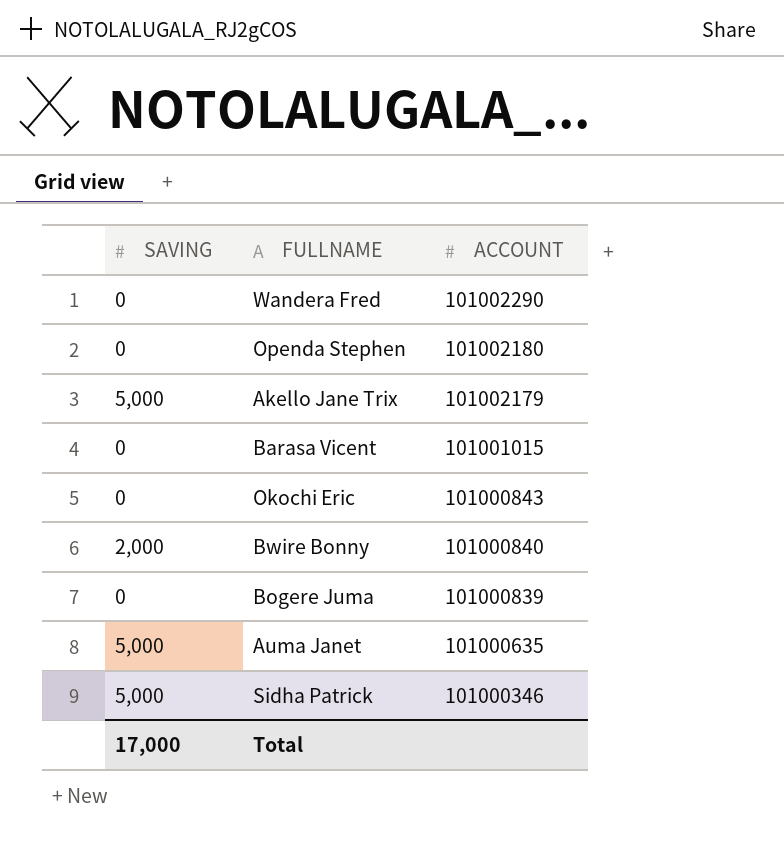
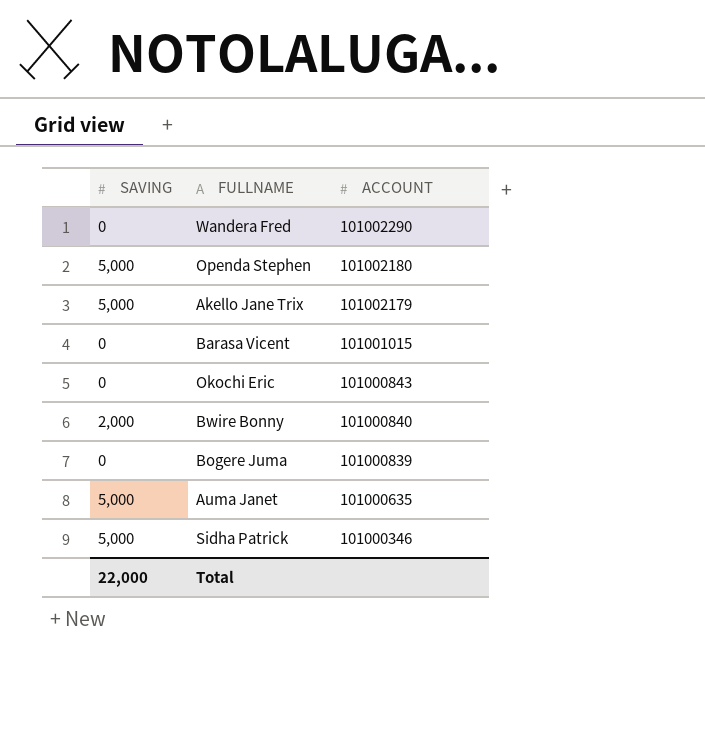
Openda Stephen | SAVING: 0 -> 5,000
Total | SAVING: 17,000 -> 22,000

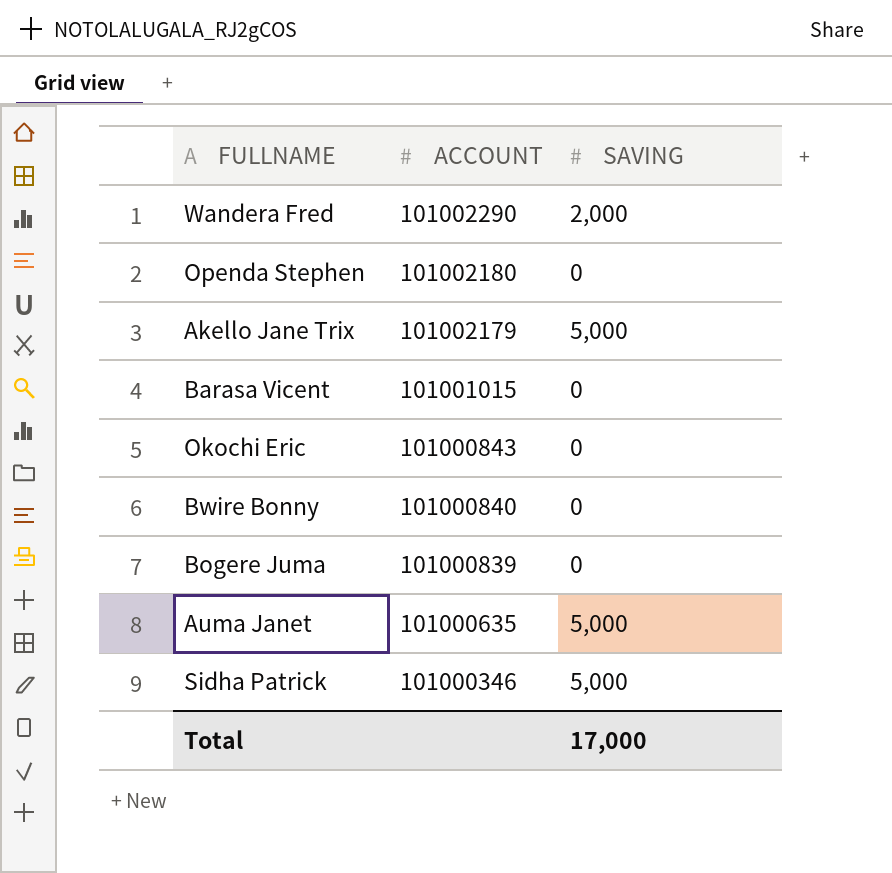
column SAVING | position: 1 -> 3
Wandera Fred | SAVING: 0 -> 2,000
Openda Stephen | SAVING: 5,000 -> 0
Bwire Bonny | SAVING: 2,000 -> 0
Total | SAVING: 22,000 -> 17,000

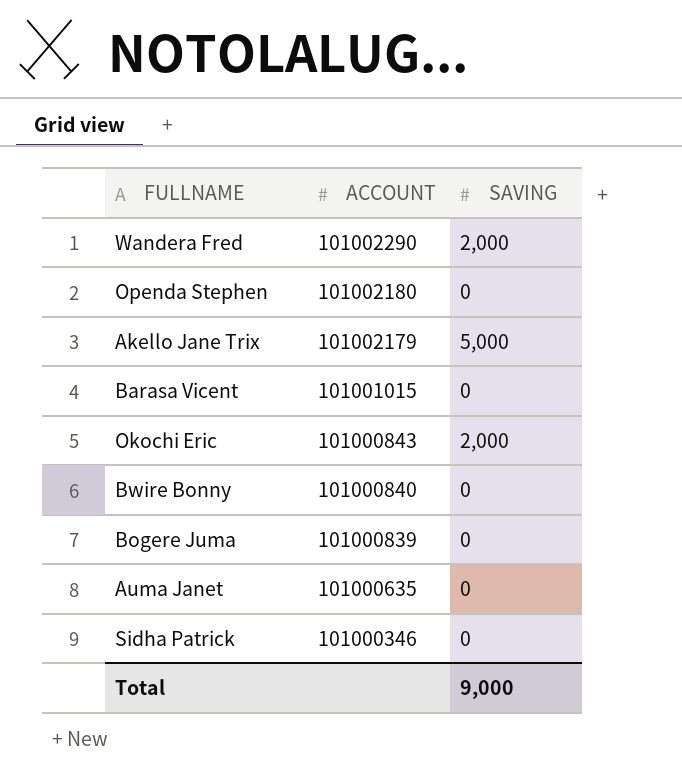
Okochi Eric | SAVING: 0 -> 2,000
Auma Janet | SAVING: 5,000 -> 0
Sidha Patrick | SAVING: 5,000 -> 0
Total | SAVING: 17,000 -> 9,000

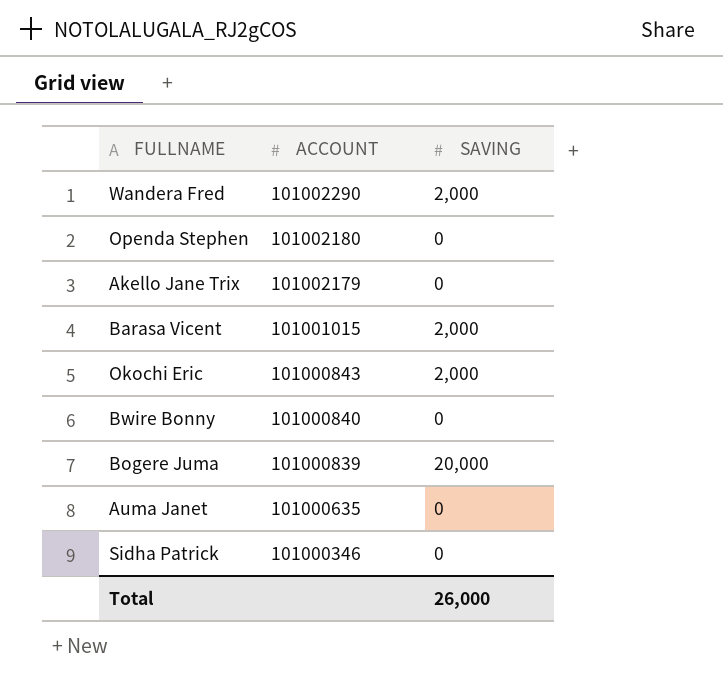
Akello Jane Trix | SAVING: 5,000 -> 0
Barasa Vicent | SAVING: 0 -> 2,000
Bogere Juma | SAVING: 0 -> 20,000
Total | SAVING: 9,000 -> 26,000

